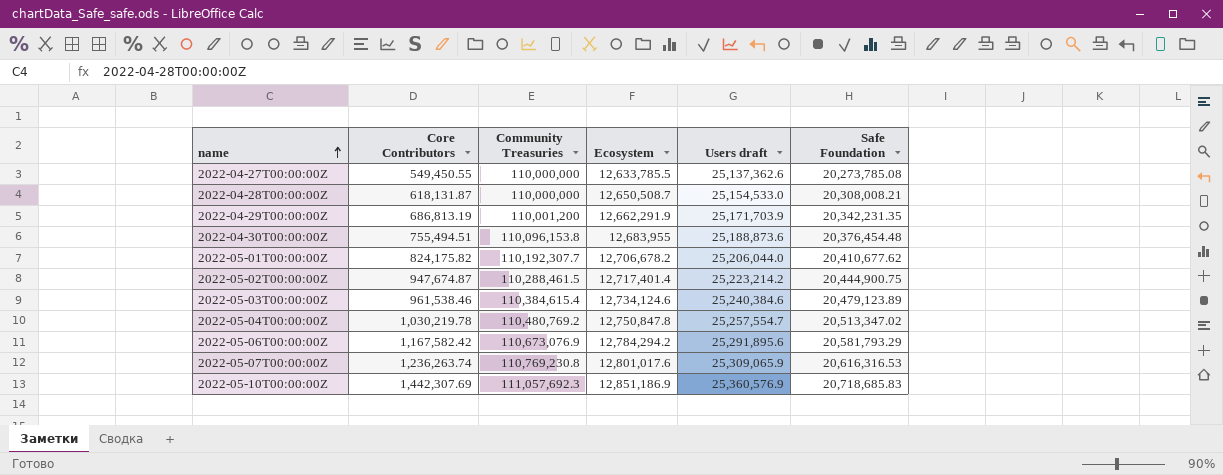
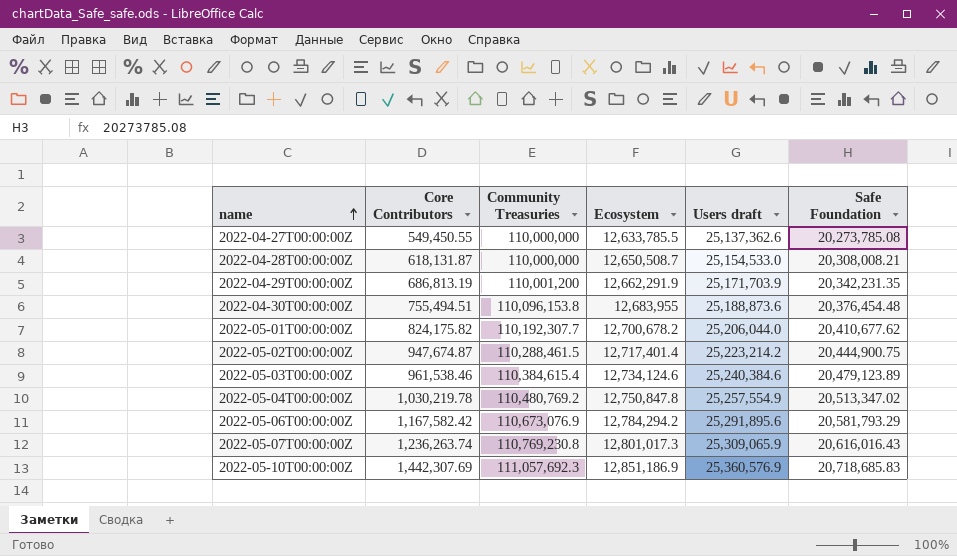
2022-05-01T00:00:00Z | Ecosystem: 12,706,678.2 -> 12,700,678.2
2022-05-04T00:00:00Z | Users draft: 25,257,554.7 -> 25,257,554.9
2022-05-07T00:00:00Z | Ecosystem: 12,801,017.6 -> 12,801,017.3
2022-05-07T00:00:00Z | Safe Foundation: 20,616,316.53 -> 20,616,016.43

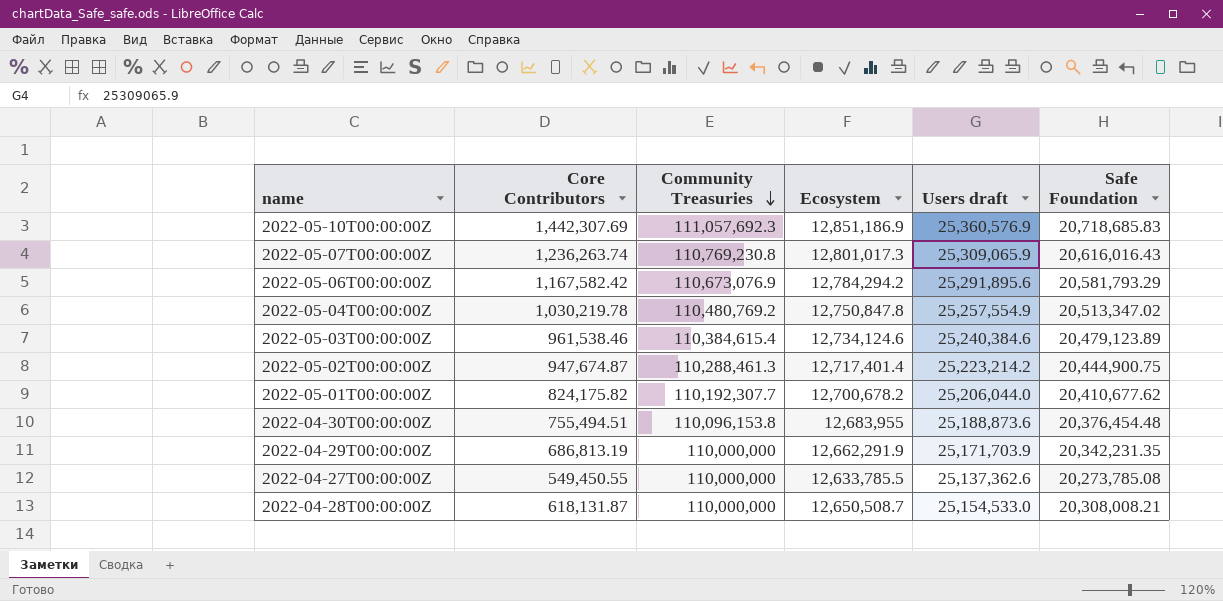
row order: name ascending -> Community Treasuries descending
2022-05-02T00:00:00Z | Community Treasuries: 110,288,461.5 -> 110,288,461.3
2022-04-29T00:00:00Z | Community Treasuries: 110,001,200 -> 110,000,000

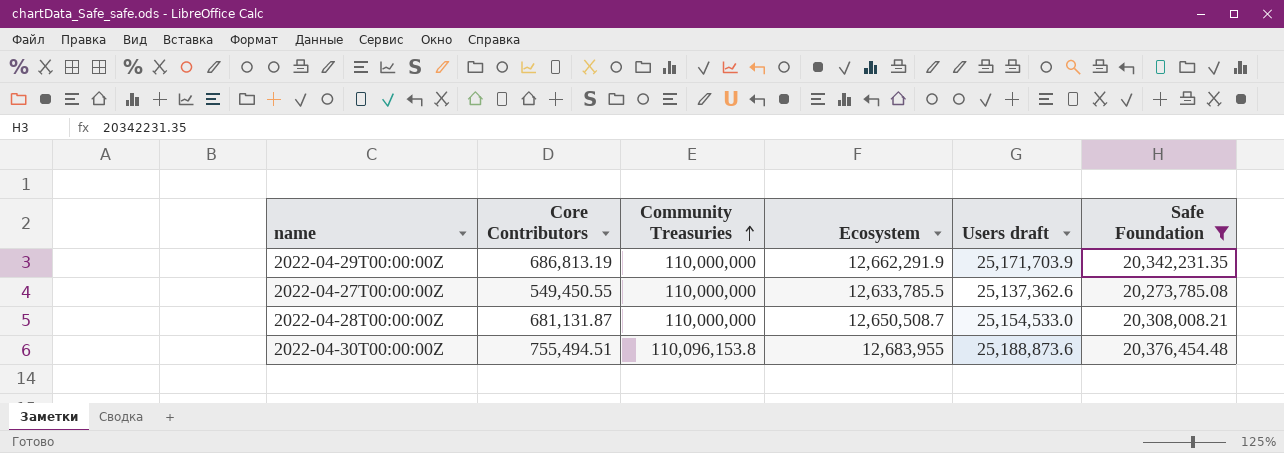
filter: none -> Safe Foundation <= 20,376,454.48
row order: Community Treasuries descending -> Community Treasuries ascending
2022-04-28T00:00:00Z | Core Contributors: 618,131.87 -> 681,131.87

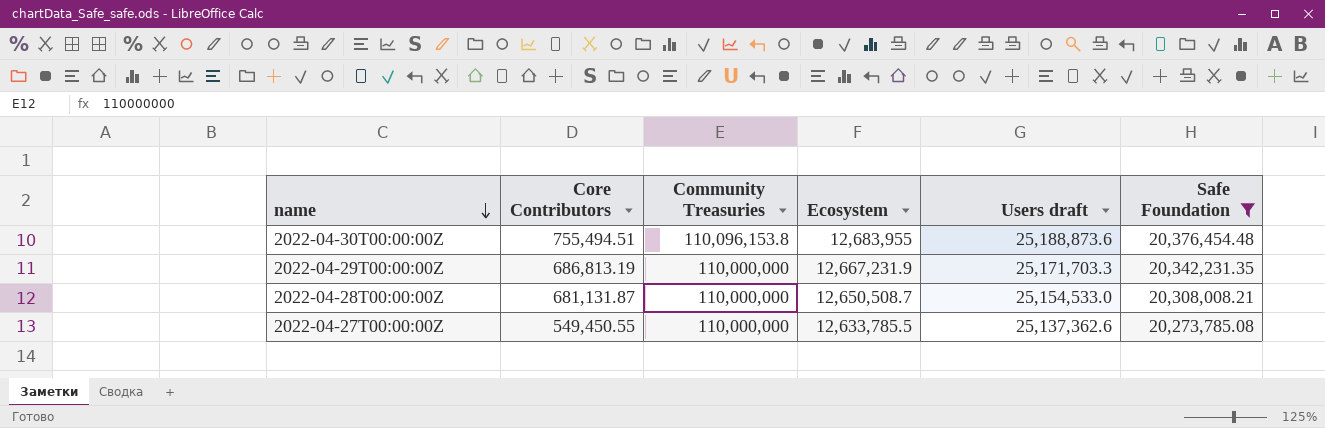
row order: Community Treasuries ascending -> name descending
2022-04-29T00:00:00Z | Ecosystem: 12,662,291.9 -> 12,667,231.9
2022-04-29T00:00:00Z | Users draft: 25,171,703.9 -> 25,171,703.3

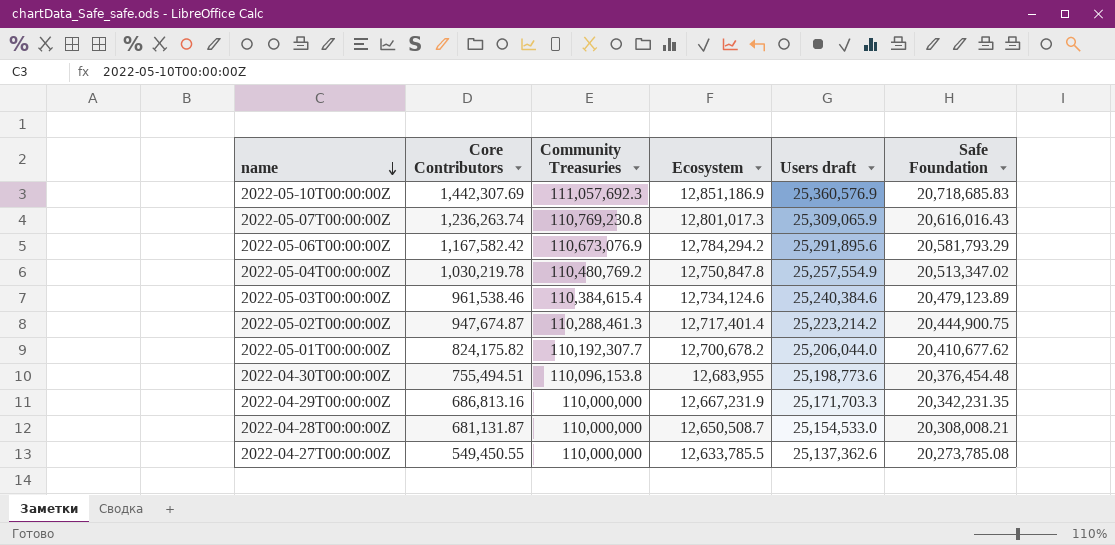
filter: Safe Foundation <= 20,376,454.48 -> none
2022-04-30T00:00:00Z | Users draft: 25,188,873.6 -> 25,198,773.6
2022-04-29T00:00:00Z | Core Contributors: 686,813.19 -> 686,813.16

